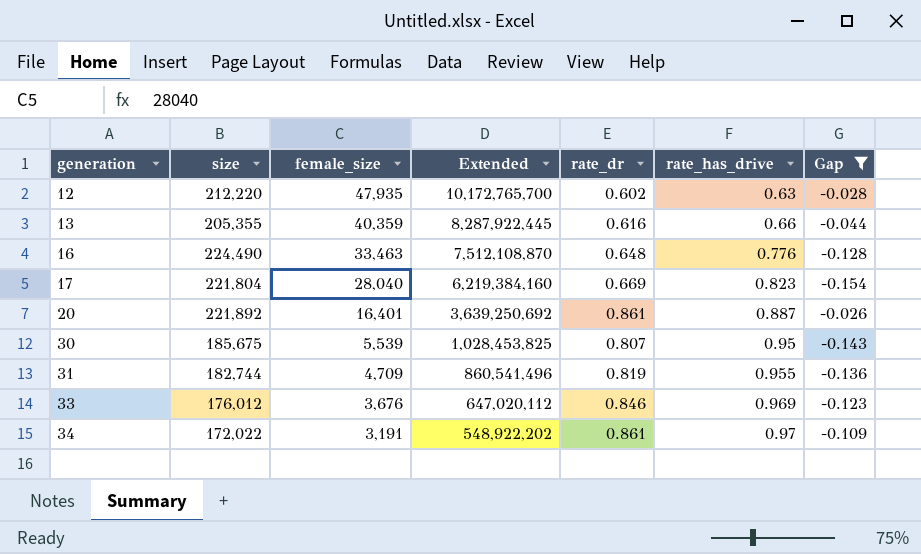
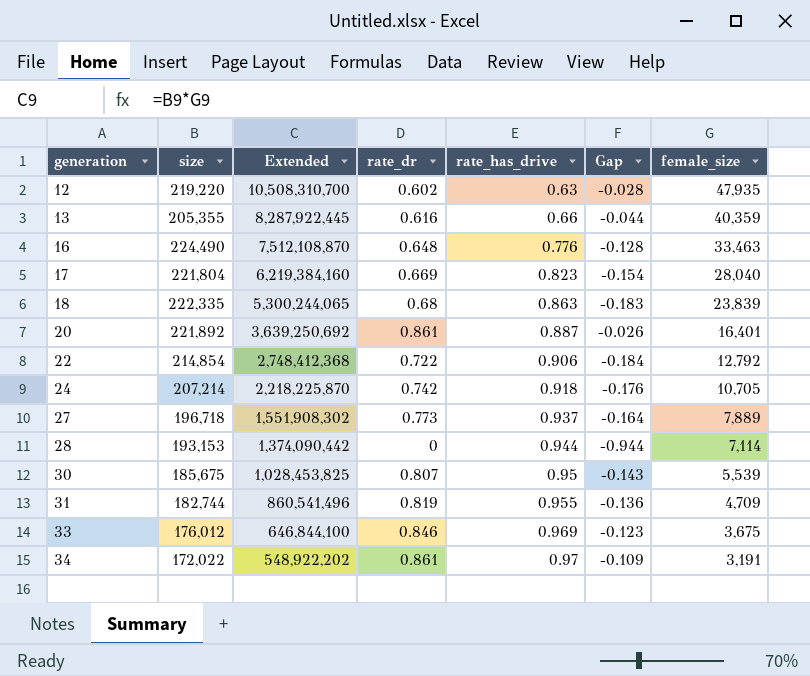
filter: Gap >= -0.154 -> none
column female_size | position: 3 -> 7
12 | size: 212,220 -> 219,220
12 | Extended: 10,172,765,700 -> 10,508,310,700
33 | Extended: 647,020,112 -> 646,844,100
33 | female_size: 3,676 -> 3,675

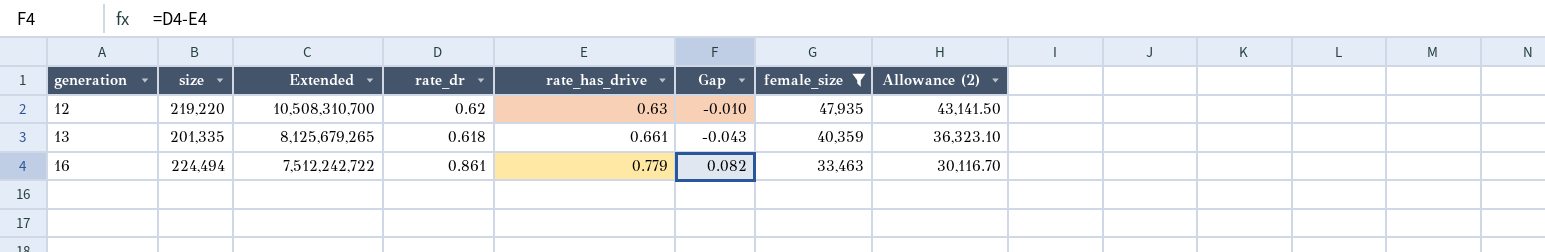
filter: none -> female_size >= 33,463
column Allowance (2) | formula: none -> [female_size] * 0.9
12 | rate_dr: 0.602 -> 0.62
12 | Gap: -0.028 -> -0.010
13 | size: 205,355 -> 201,335
13 | Extended: 8,287,922,445 -> 8,125,679,265
13 | rate_dr: 0.616 -> 0.618
13 | rate_has_drive: 0.66 -> 0.661
13 | Gap: -0.044 -> -0.043
16 | size: 224,490 -> 224,494
16 | Extended: 7,512,108,870 -> 7,512,242,722
16 | rate_dr: 0.648 -> 0.861
16 | rate_has_drive: 0.776 -> 0.779
16 | Gap: -0.128 -> 0.082

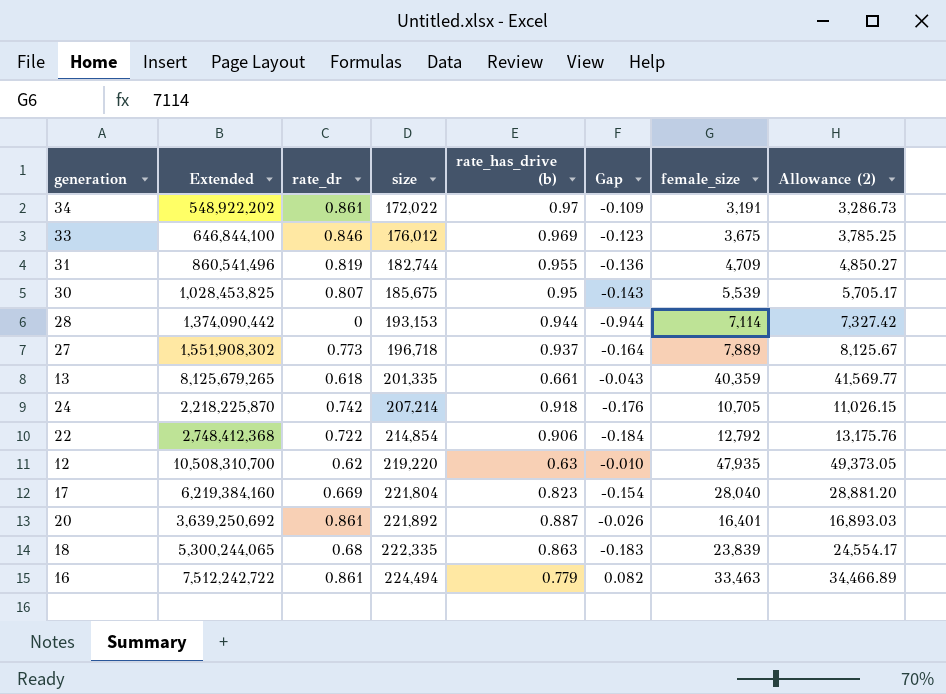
filter: female_size >= 33,463 -> none
row order: generation ascending -> size ascending
column size | position: 2 -> 4
column name: rate_has_drive -> rate_has_drive (b)
column Allowance (2) | formula: [female_size] * 0.9 -> [female_size] * 1.03

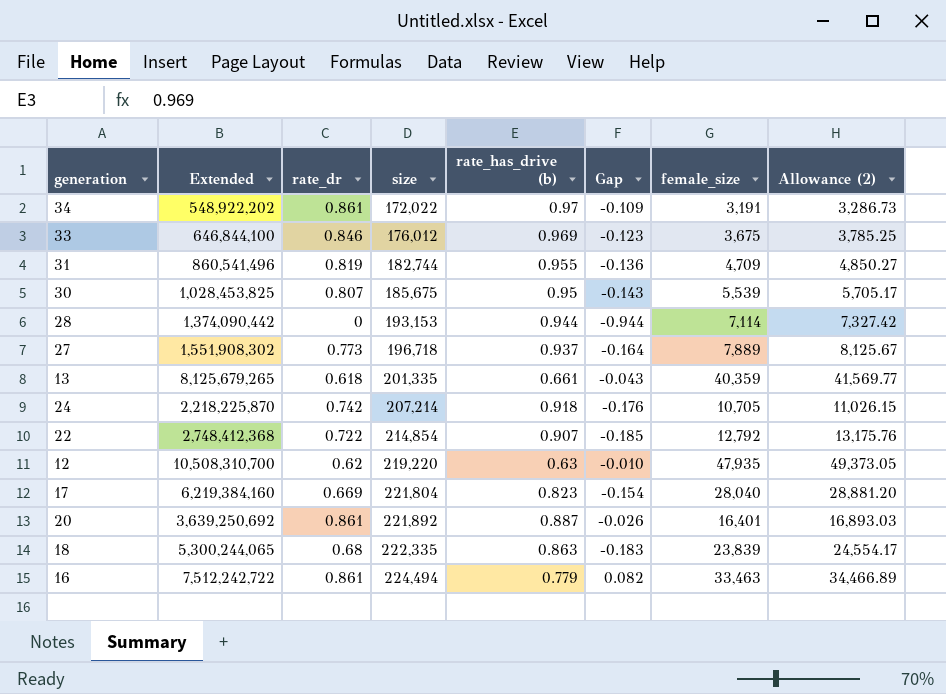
22 | rate_has_drive (b): 0.906 -> 0.907
22 | Gap: -0.184 -> -0.185

